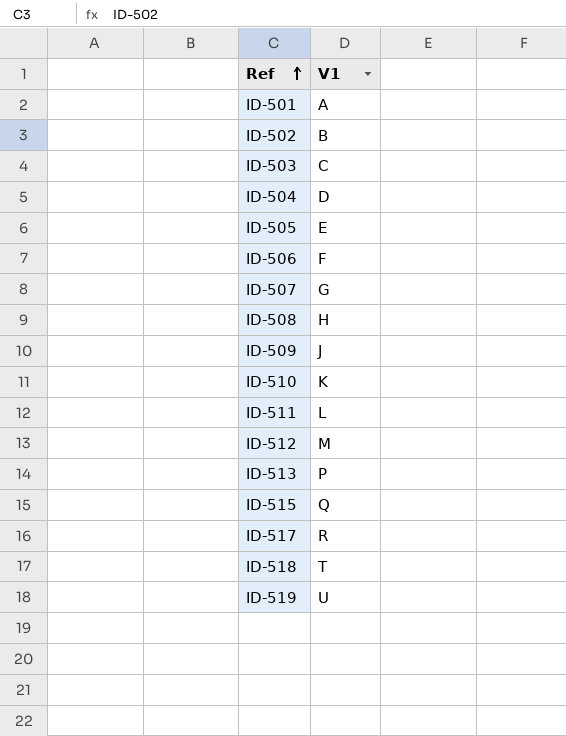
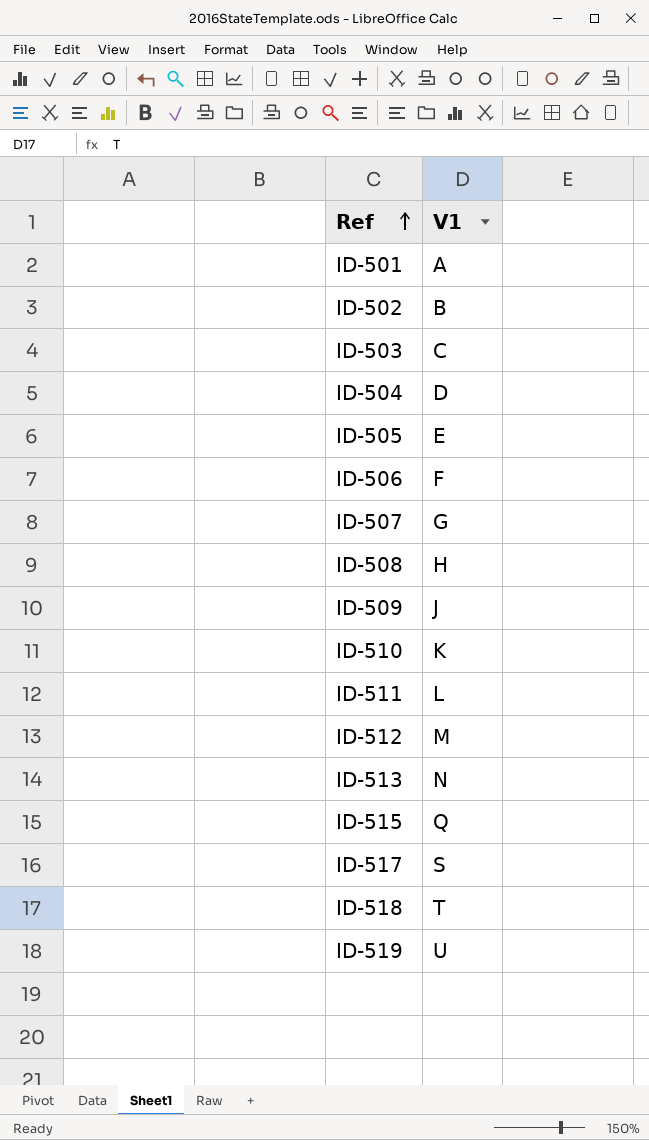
ID-513 | V1: P -> N
ID-517 | V1: R -> S

